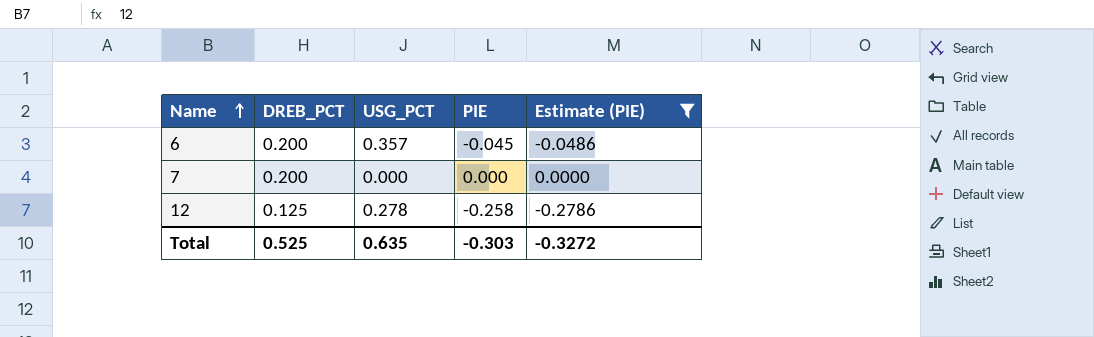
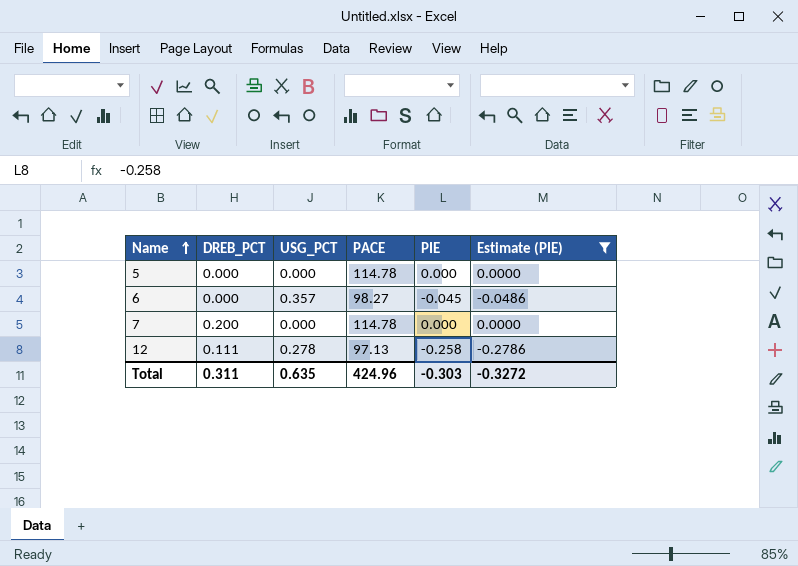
column PACE | position: none -> 4
row 5: none -> 0.000 | 0.000 | 114.78 | 0.000 | 0.0000
6 | DREB_PCT: 0.200 -> 0.000
12 | DREB_PCT: 0.125 -> 0.111
Total | DREB_PCT: 0.525 -> 0.311

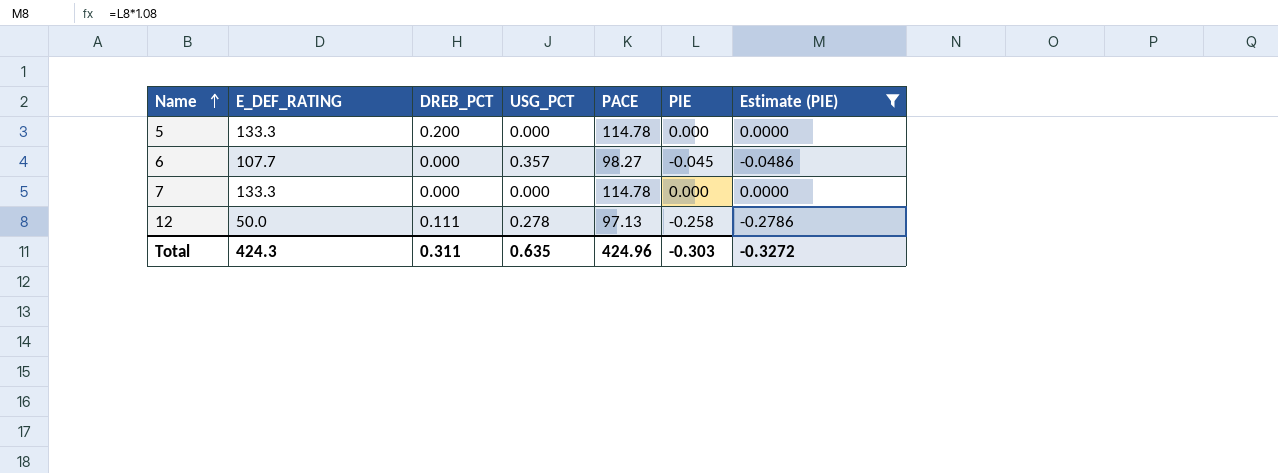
column E_DEF_RATING | position: none -> 2
5 | DREB_PCT: 0.000 -> 0.200
7 | DREB_PCT: 0.200 -> 0.000

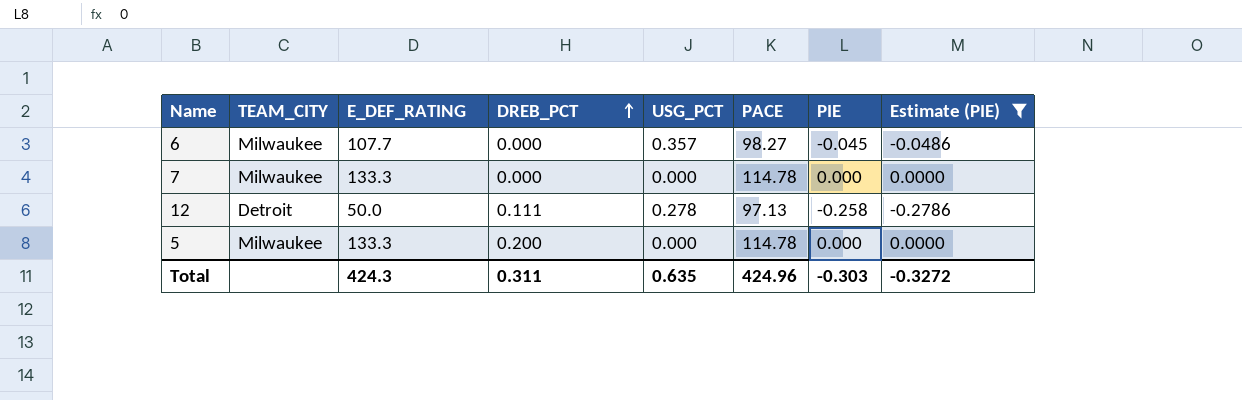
row order: Name ascending -> DREB_PCT ascending
column TEAM_CITY | position: none -> 2

